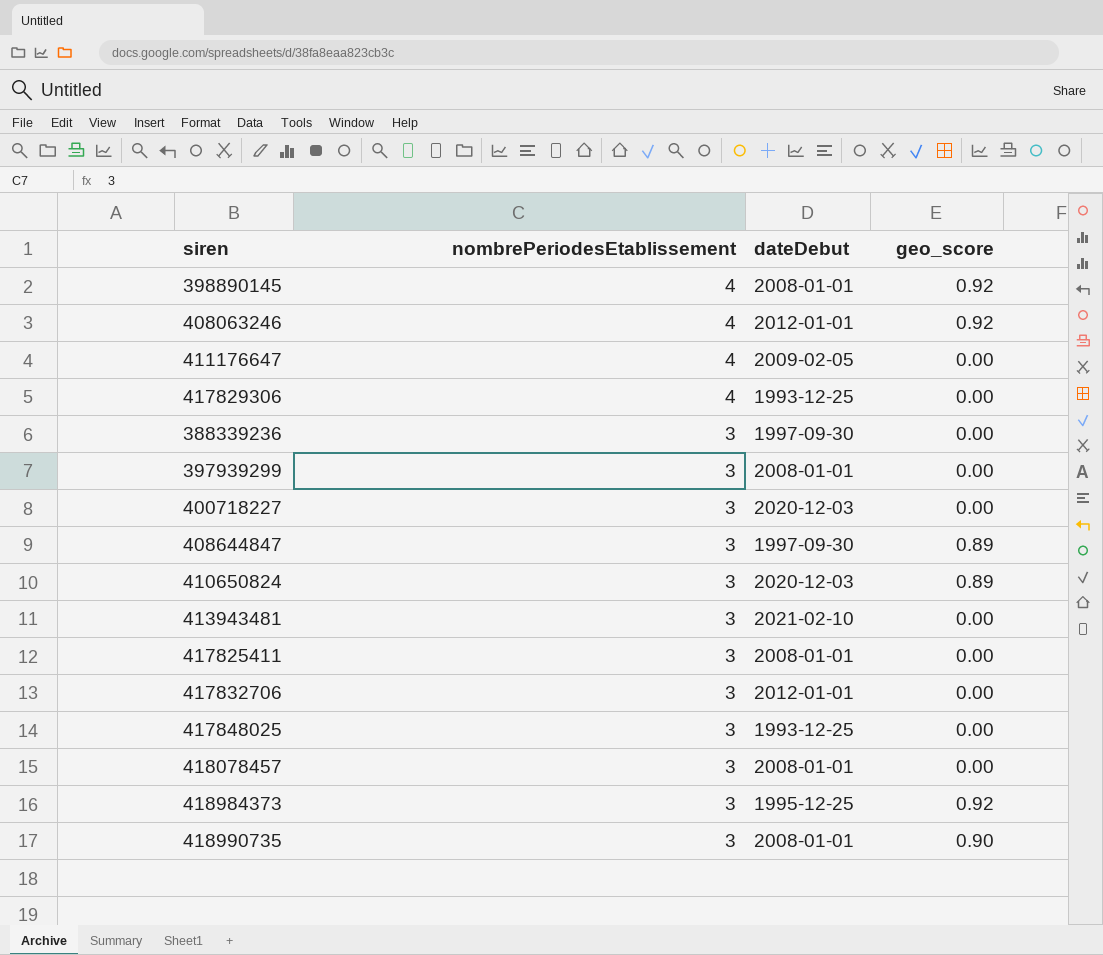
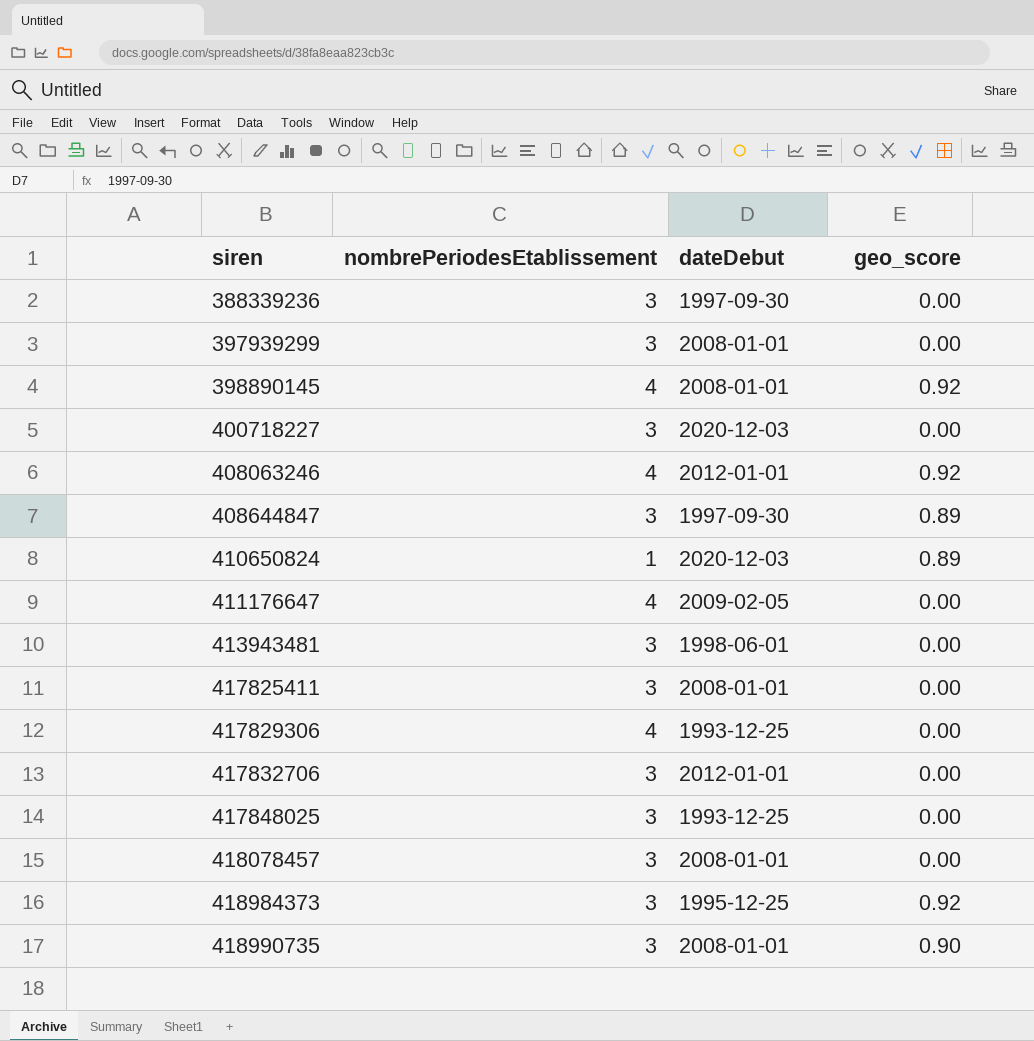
row order: nombrePeriodesEtablissement descending -> siren ascending
410650824 | nombrePeriodesEtablissement: 3 -> 1
413943481 | dateDebut: 2021-02-10 -> 1998-06-01

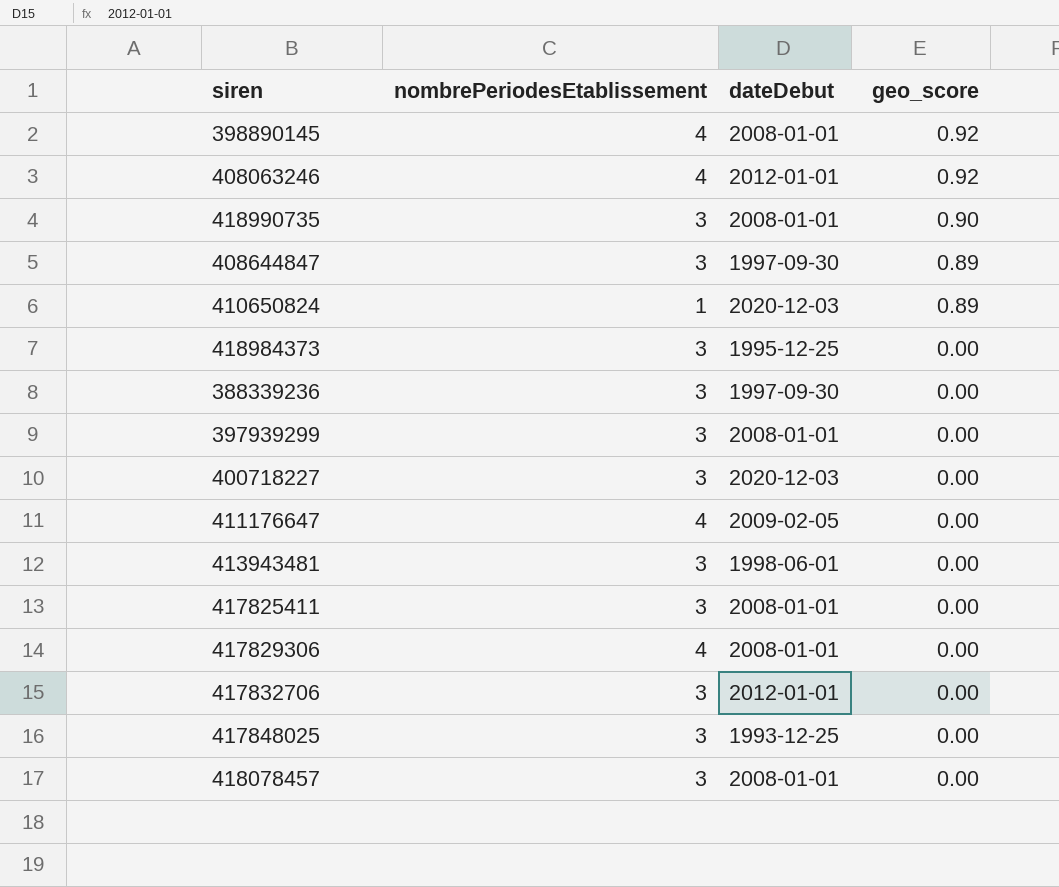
row order: siren ascending -> geo_score descending
418984373 | geo_score: 0.92 -> 0.00
417829306 | dateDebut: 1993-12-25 -> 2008-01-01

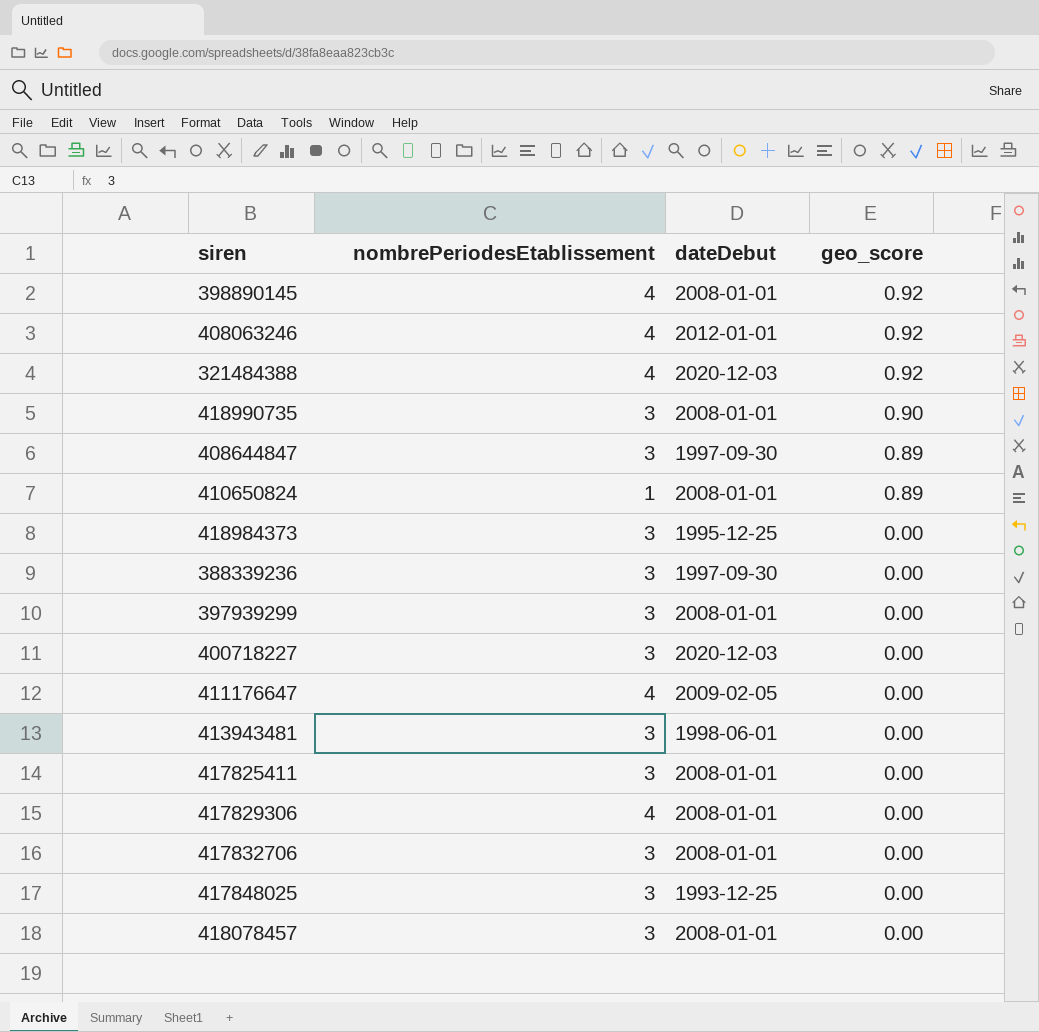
row 321484388: none -> 4 | 2020-12-03 | 0.92
410650824 | dateDebut: 2020-12-03 -> 2008-01-01
417832706 | dateDebut: 2012-01-01 -> 2008-01-01

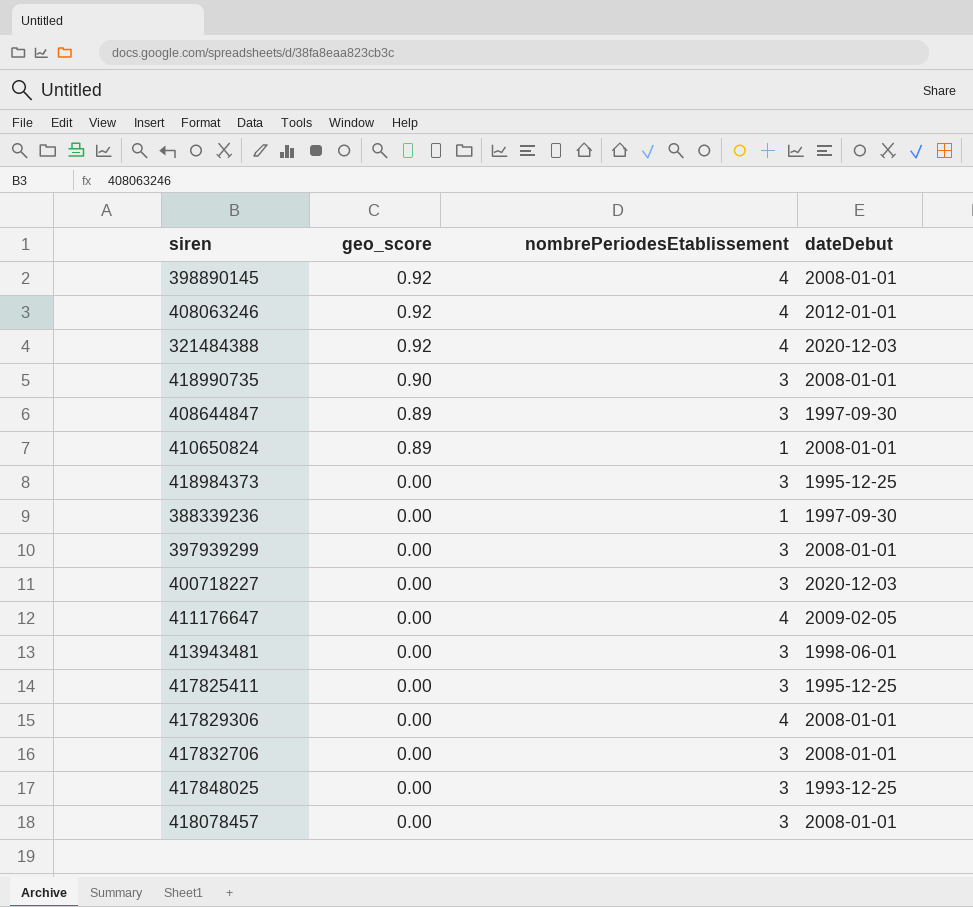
column geo_score | position: 4 -> 2
388339236 | nombrePeriodesEtablissement: 3 -> 1
417825411 | dateDebut: 2008-01-01 -> 1995-12-25

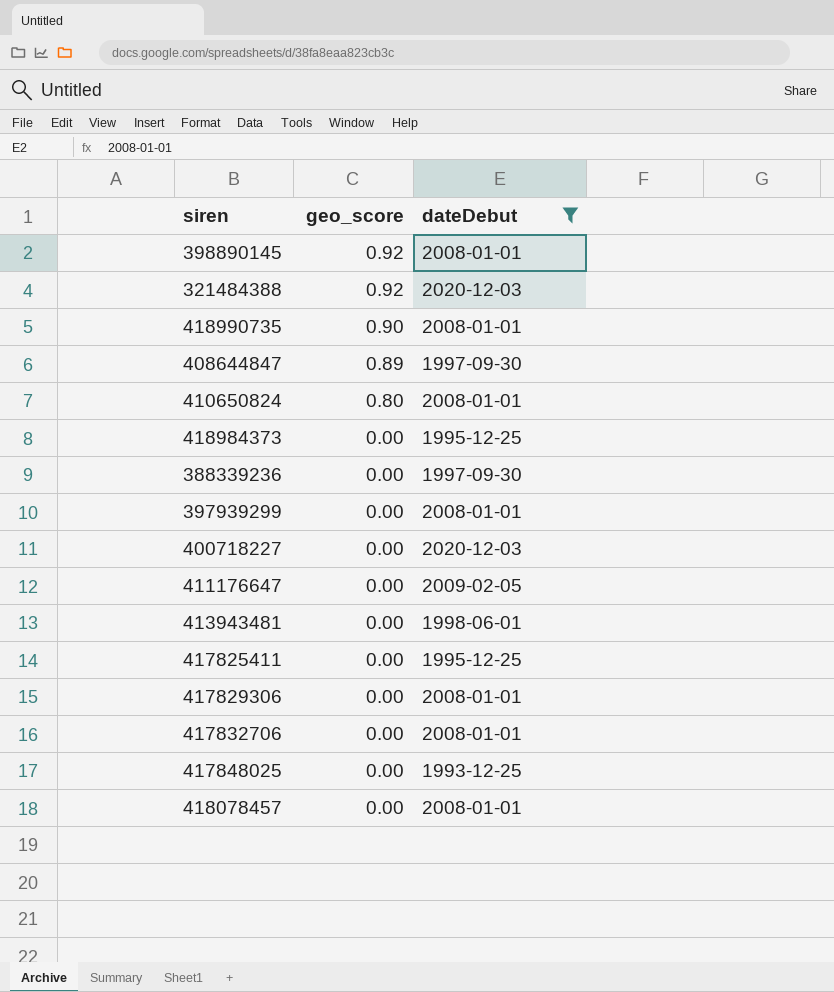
filter: none -> dateDebut != 2012-01-01
column nombrePeriodesEtablissement | position: 3 -> none
410650824 | geo_score: 0.89 -> 0.80

